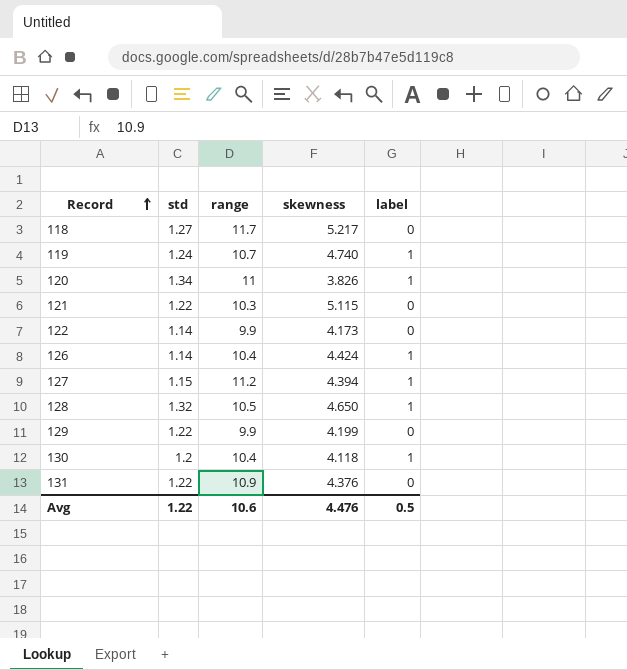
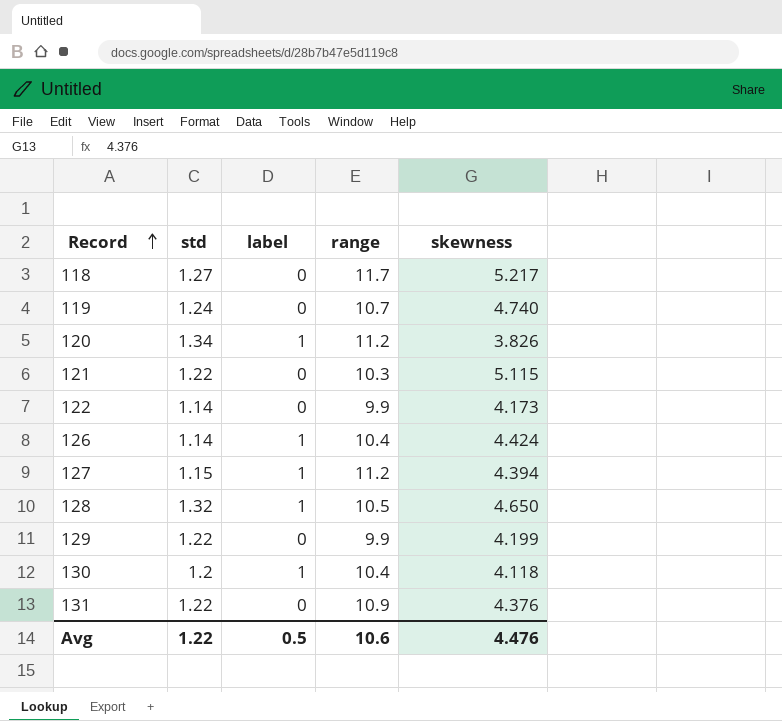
column label | position: 5 -> 3
119 | label: 1 -> 0
120 | range: 11 -> 11.2

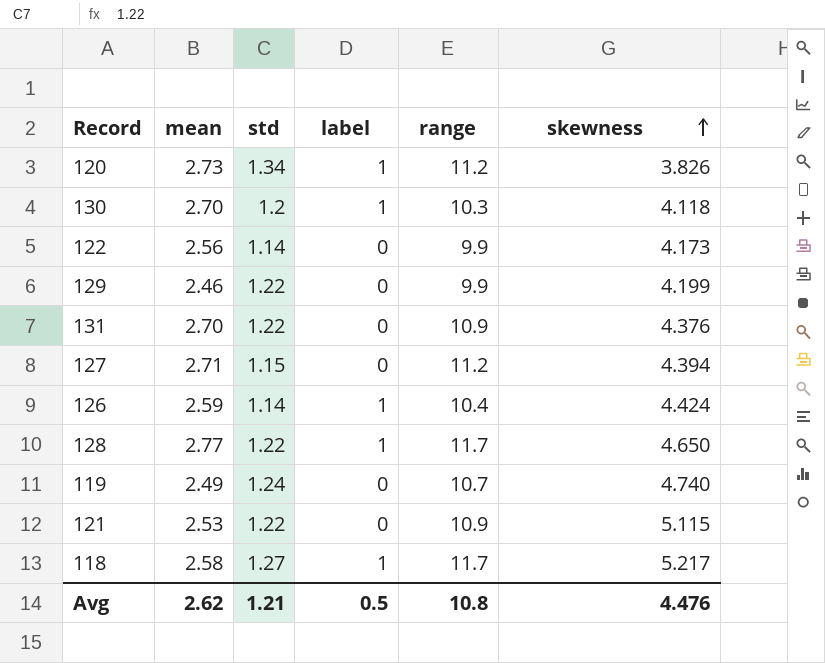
row order: Record ascending -> skewness ascending
column mean | position: none -> 2
130 | range: 10.4 -> 10.3
127 | label: 1 -> 0
128 | std: 1.32 -> 1.22
128 | range: 10.5 -> 11.7
121 | range: 10.3 -> 10.9
118 | label: 0 -> 1
Avg | std: 1.22 -> 1.21
Avg | range: 10.6 -> 10.8

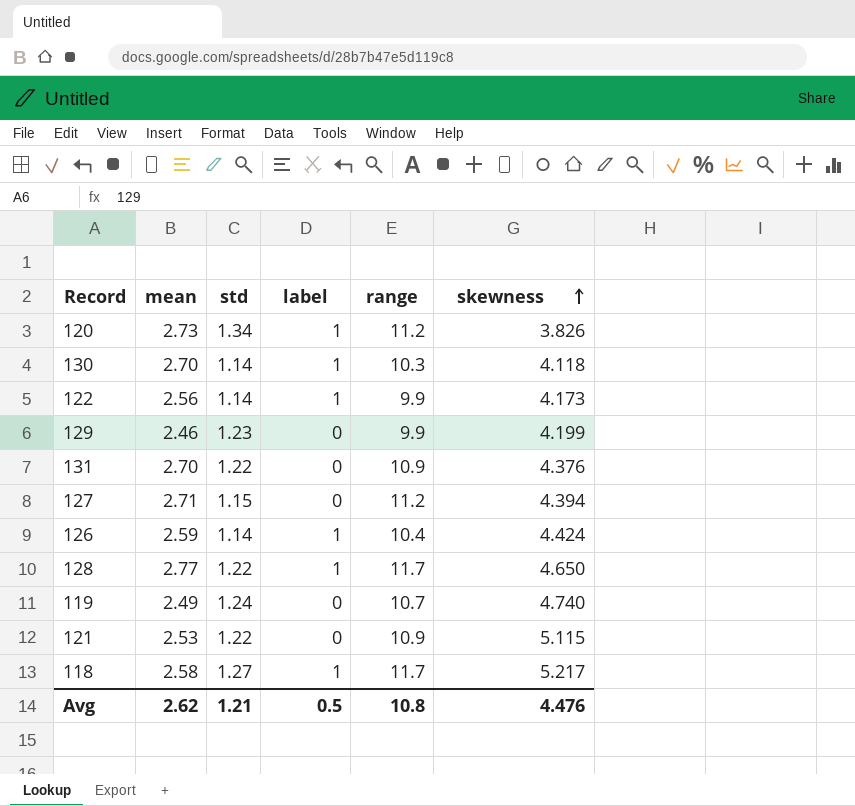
130 | std: 1.2 -> 1.14
122 | label: 0 -> 1
129 | std: 1.22 -> 1.23

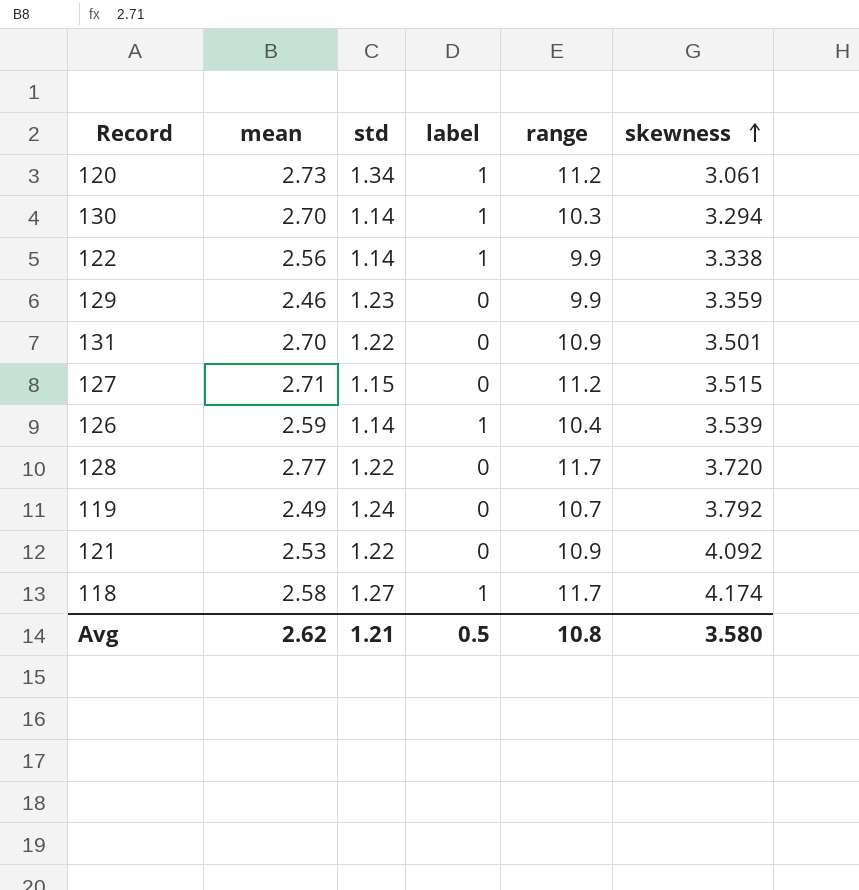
120 | skewness: 3.826 -> 3.061
130 | skewness: 4.118 -> 3.294
122 | skewness: 4.173 -> 3.338
129 | skewness: 4.199 -> 3.359
131 | skewness: 4.376 -> 3.501
127 | skewness: 4.394 -> 3.515
126 | skewness: 4.424 -> 3.539
128 | label: 1 -> 0
128 | skewness: 4.650 -> 3.720
119 | skewness: 4.740 -> 3.792
121 | skewness: 5.115 -> 4.092
118 | skewness: 5.217 -> 4.174
Avg | skewness: 4.476 -> 3.580

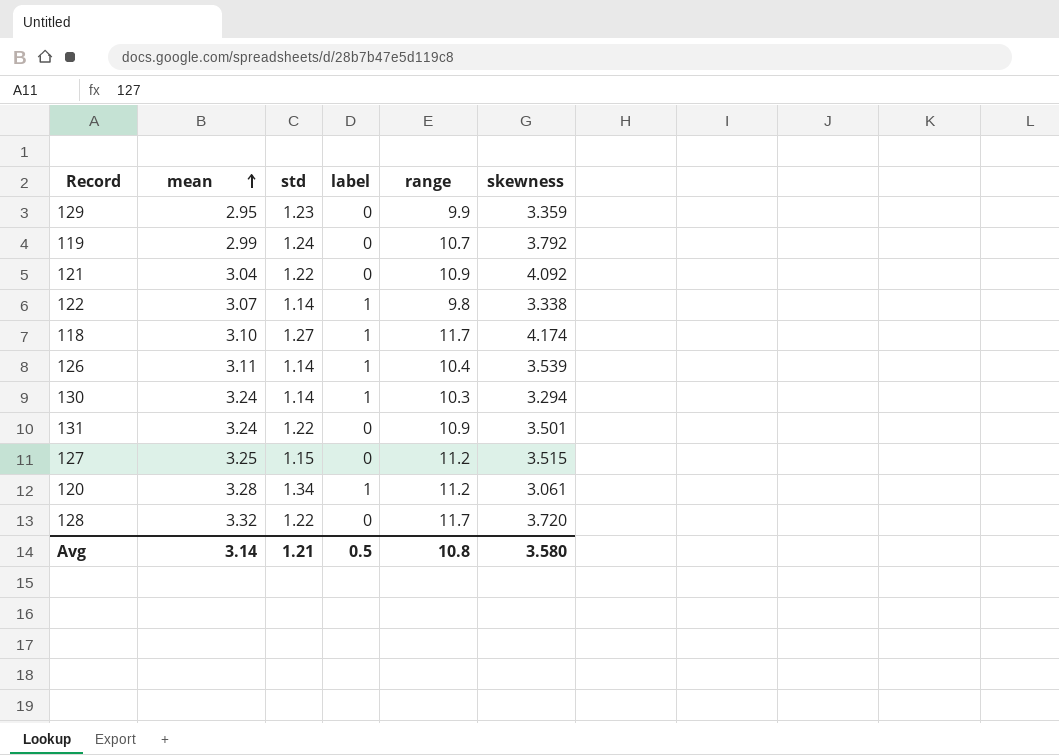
row order: skewness ascending -> mean ascending
129 | mean: 2.46 -> 2.95
119 | mean: 2.49 -> 2.99
121 | mean: 2.53 -> 3.04
122 | mean: 2.56 -> 3.07
122 | range: 9.9 -> 9.8
118 | mean: 2.58 -> 3.10
126 | mean: 2.59 -> 3.11
130 | mean: 2.70 -> 3.24
131 | mean: 2.70 -> 3.24
127 | mean: 2.71 -> 3.25
120 | mean: 2.73 -> 3.28
128 | mean: 2.77 -> 3.32
Avg | mean: 2.62 -> 3.14

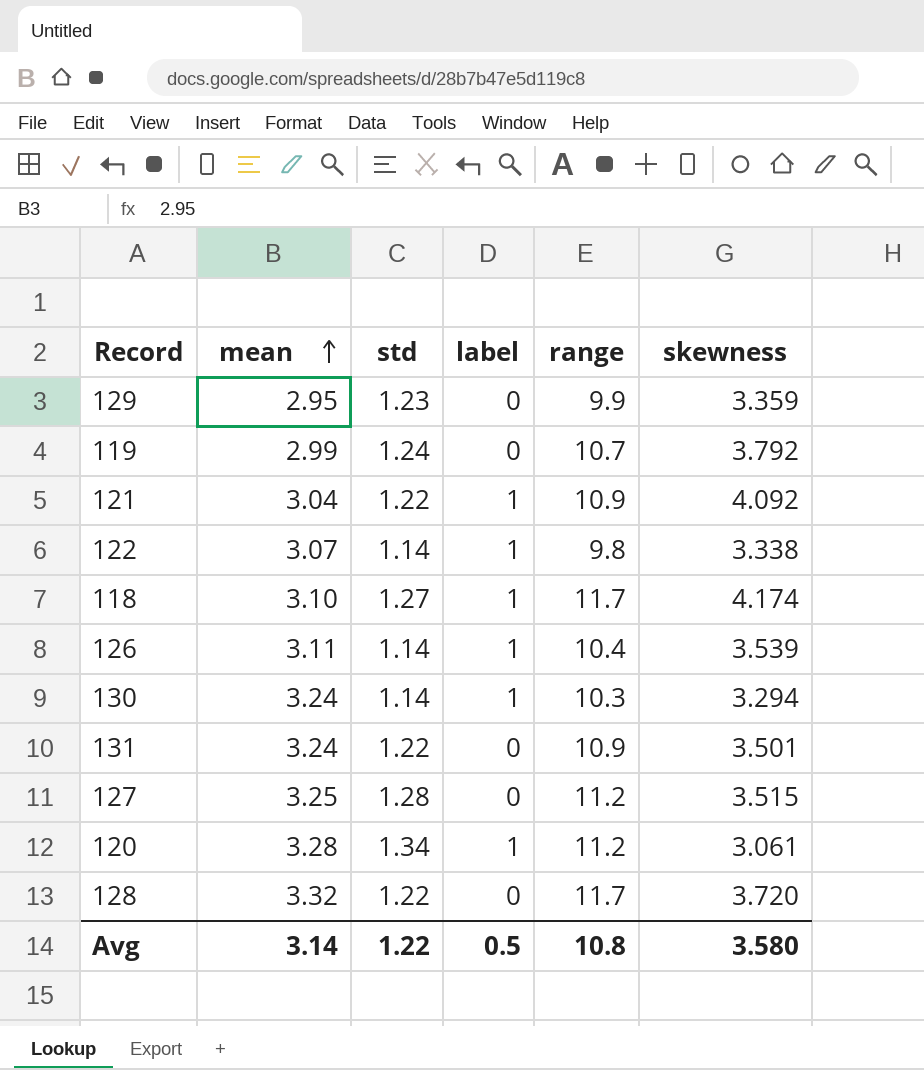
121 | label: 0 -> 1
127 | std: 1.15 -> 1.28
Avg | std: 1.21 -> 1.22

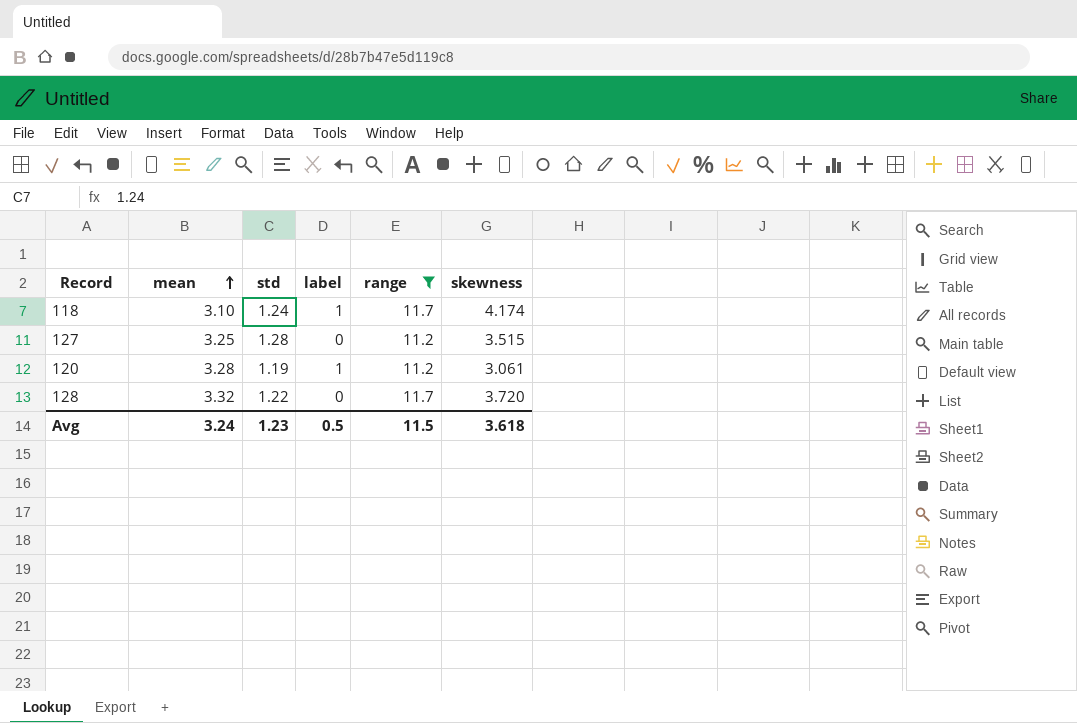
filter: none -> range >= 11.2
118 | std: 1.27 -> 1.24
120 | std: 1.34 -> 1.19
Avg | mean: 3.14 -> 3.24
Avg | std: 1.22 -> 1.23
Avg | range: 10.8 -> 11.5
Avg | skewness: 3.580 -> 3.618

